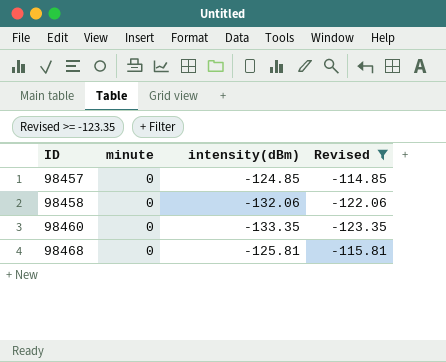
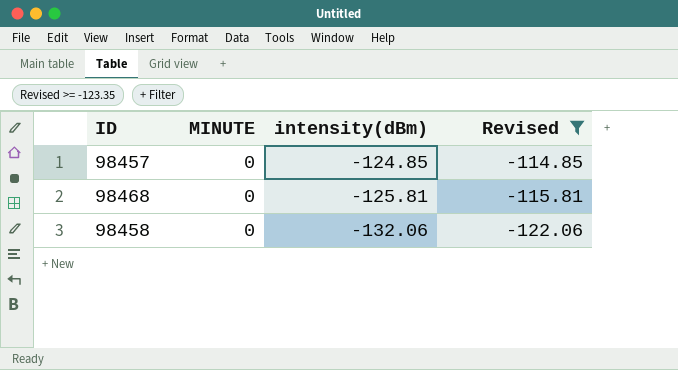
row order: ID ascending -> intensity(dBm) descending
column name: minute -> MINUTE
row 98460: 0 | -133.35 | -123.35 -> none

